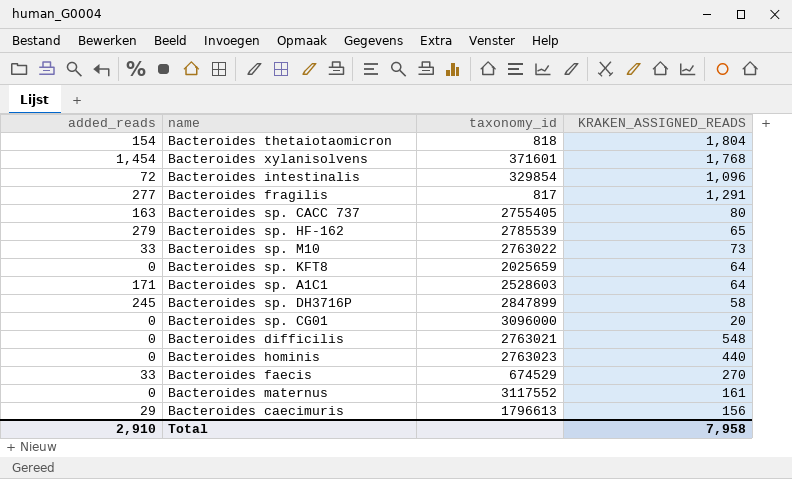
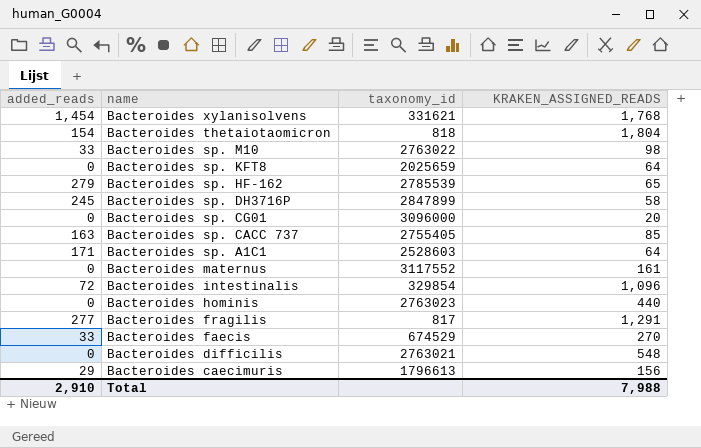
row order: none -> name descending
Bacteroides xylanisolvens | taxonomy_id: 371601 -> 331621
Bacteroides sp. M10 | KRAKEN_ASSIGNED_READS: 73 -> 98
Bacteroides sp. CACC 737 | KRAKEN_ASSIGNED_READS: 80 -> 85
Total | KRAKEN_ASSIGNED_READS: 7,958 -> 7,988

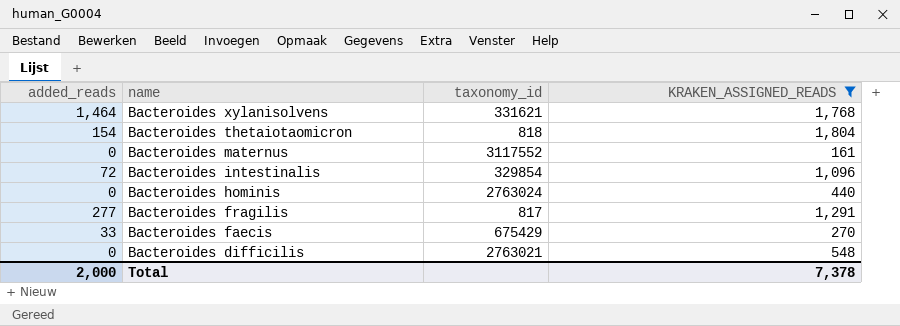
filter: none -> KRAKEN_ASSIGNED_READS >= 161
Bacteroides xylanisolvens | added_reads: 1,454 -> 1,464
Bacteroides hominis | taxonomy_id: 2763023 -> 2763024
Bacteroides faecis | taxonomy_id: 674529 -> 675429
Total | added_reads: 2,910 -> 2,000
Total | KRAKEN_ASSIGNED_READS: 7,988 -> 7,378

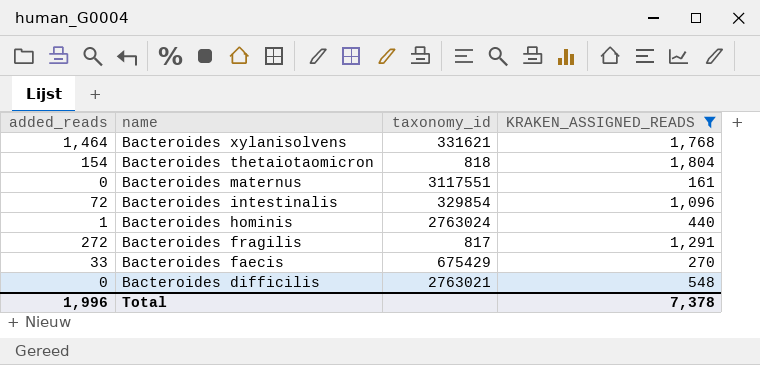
Bacteroides maternus | taxonomy_id: 3117552 -> 3117551
Bacteroides hominis | added_reads: 0 -> 1
Bacteroides fragilis | added_reads: 277 -> 272
Total | added_reads: 2,000 -> 1,996

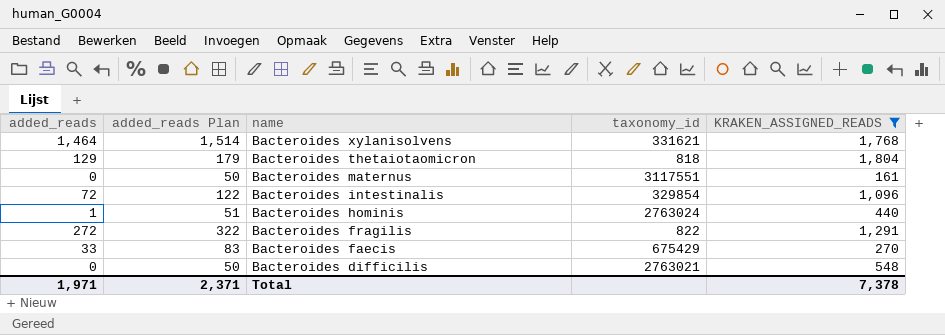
column added_reads Plan | formula: none -> [added_reads] + 50
Bacteroides thetaiotaomicron | added_reads: 154 -> 129
Bacteroides fragilis | taxonomy_id: 817 -> 822
Total | added_reads: 1,996 -> 1,971

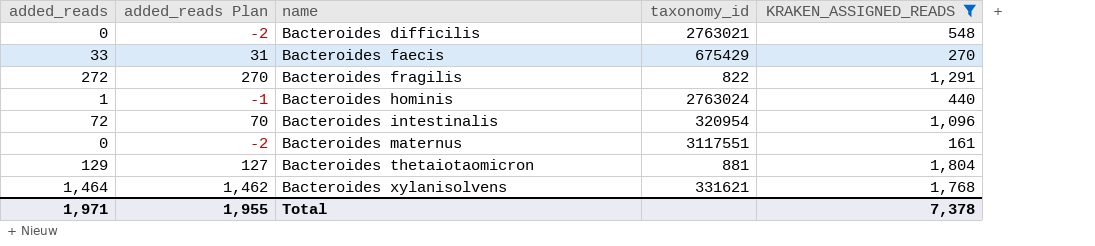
row order: name descending -> name ascending
column added_reads Plan | formula: [added_reads] + 50 -> [added_reads] - 2
Bacteroides intestinalis | taxonomy_id: 329854 -> 320954
Bacteroides thetaiotaomicron | taxonomy_id: 818 -> 881
Total | added_reads Plan: 2,371 -> 1,955

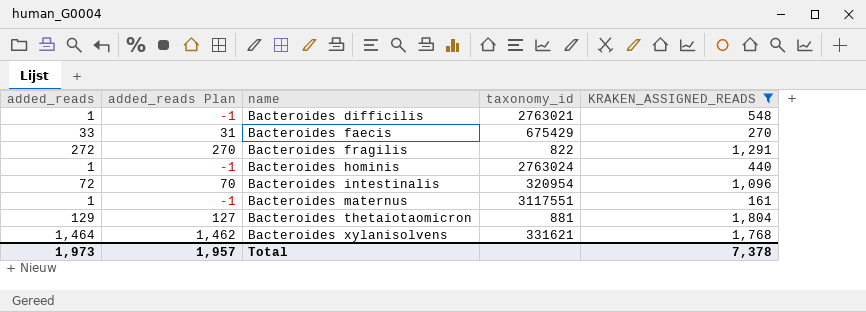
Bacteroides difficilis | added_reads: 0 -> 1
Bacteroides difficilis | added_reads Plan: -2 -> -1
Bacteroides maternus | added_reads: 0 -> 1
Bacteroides maternus | added_reads Plan: -2 -> -1
Total | added_reads: 1,971 -> 1,973
Total | added_reads Plan: 1,955 -> 1,957

